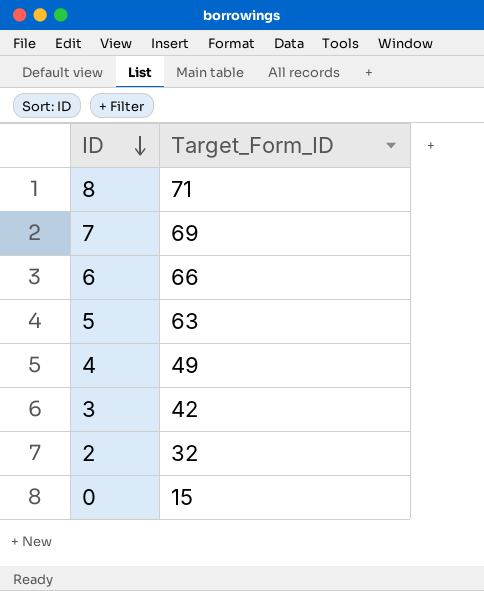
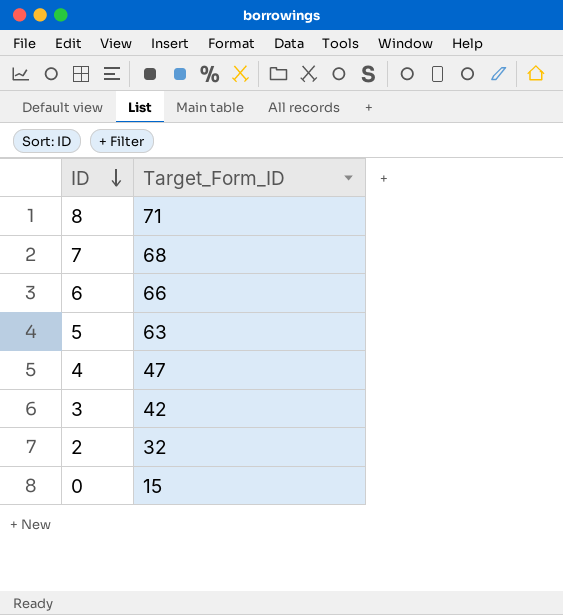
7 | Target_Form_ID: 69 -> 68
4 | Target_Form_ID: 49 -> 47

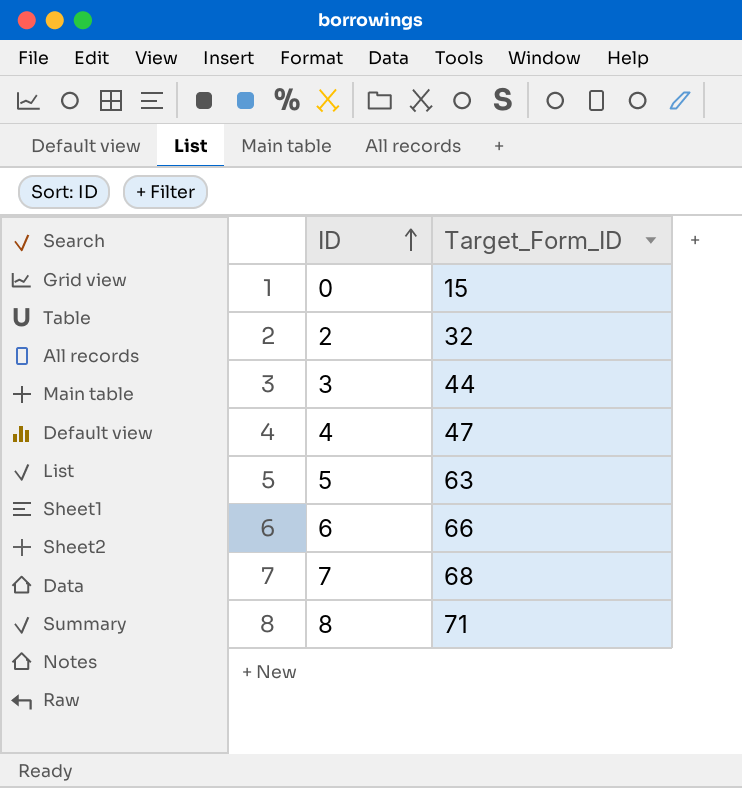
row order: ID descending -> ID ascending
3 | Target_Form_ID: 42 -> 44

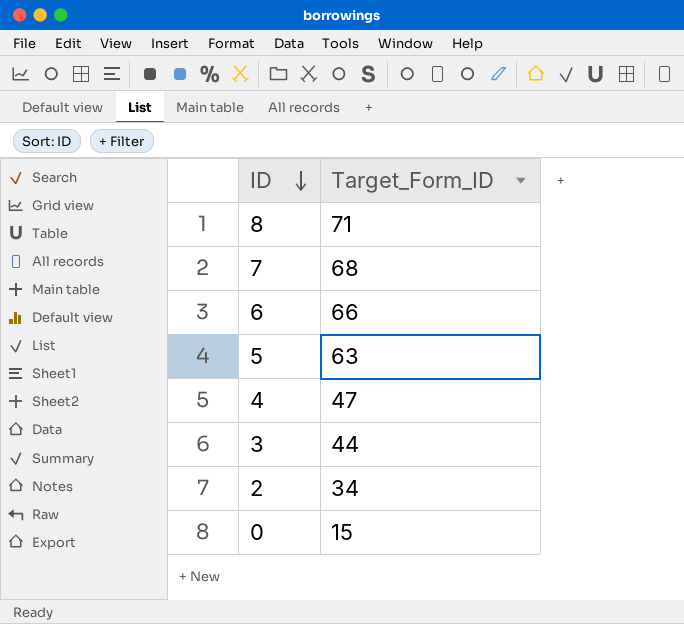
row order: ID ascending -> ID descending
2 | Target_Form_ID: 32 -> 34

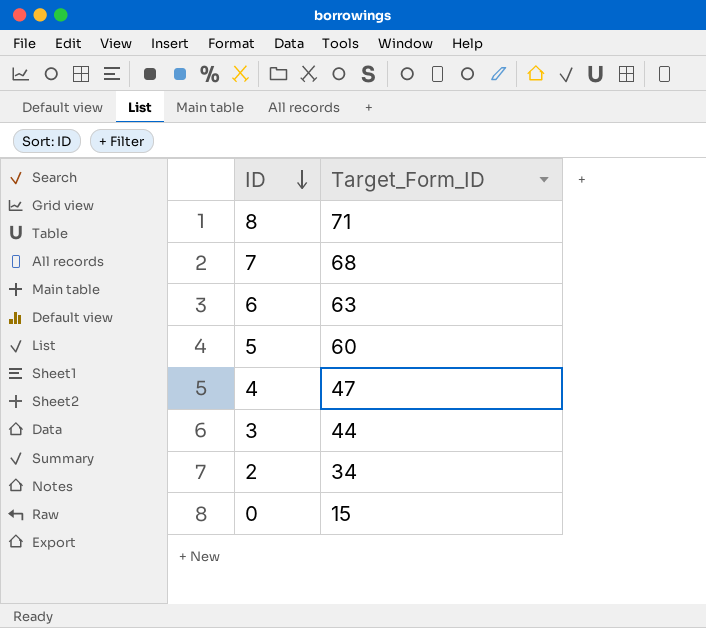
6 | Target_Form_ID: 66 -> 63
5 | Target_Form_ID: 63 -> 60

